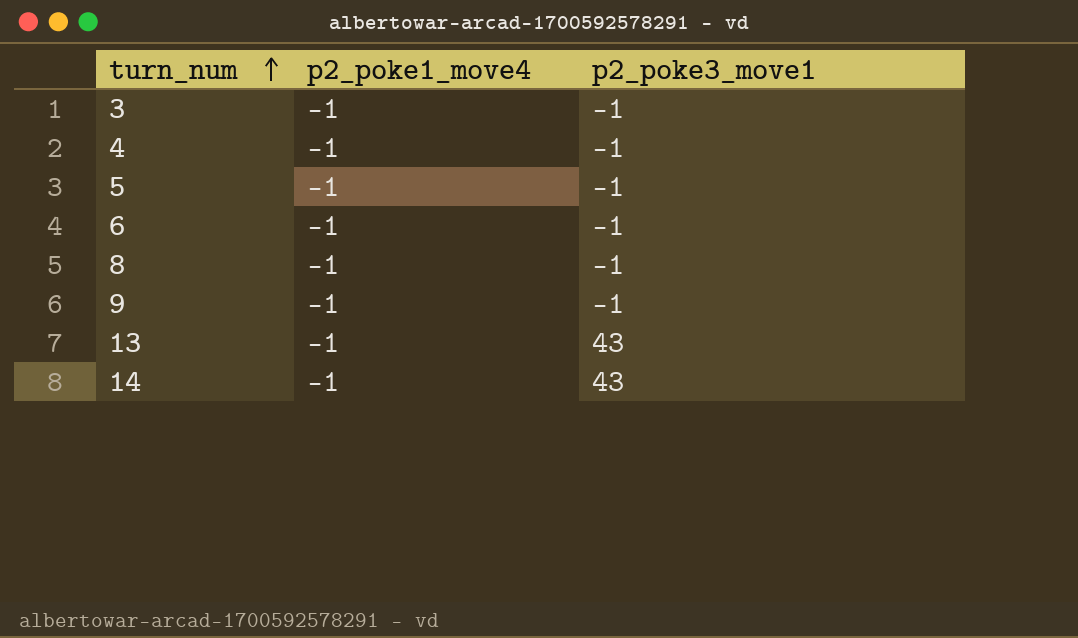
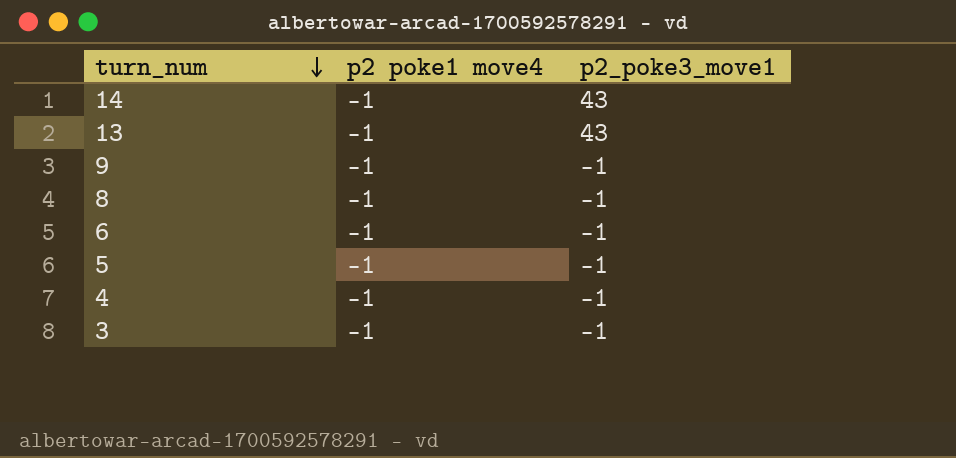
row order: turn_num ascending -> turn_num descending
column name: p2_poke1_move4 -> p2 poke1 move4

